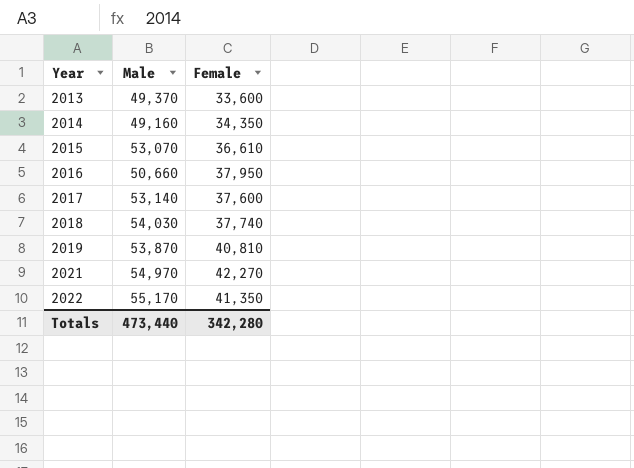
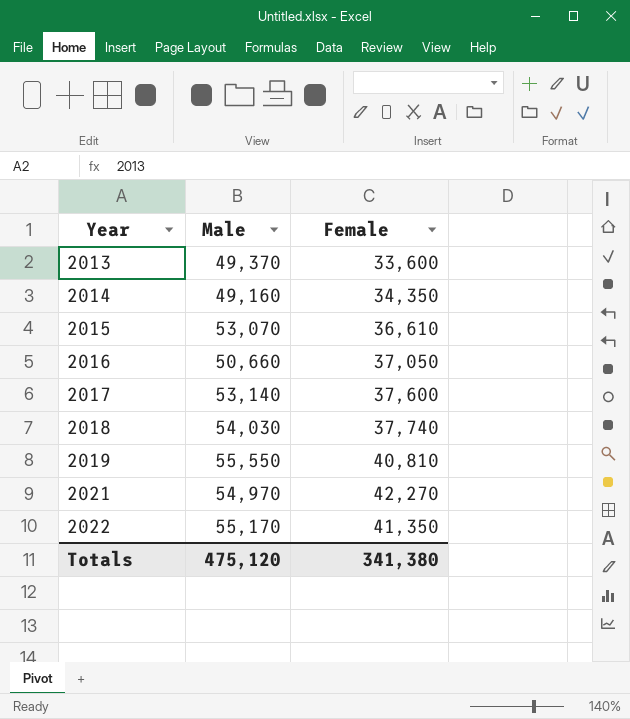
2016 | Female: 37,950 -> 37,050
2019 | Male: 53,870 -> 55,550
Totals | Male: 473,440 -> 475,120
Totals | Female: 342,280 -> 341,380

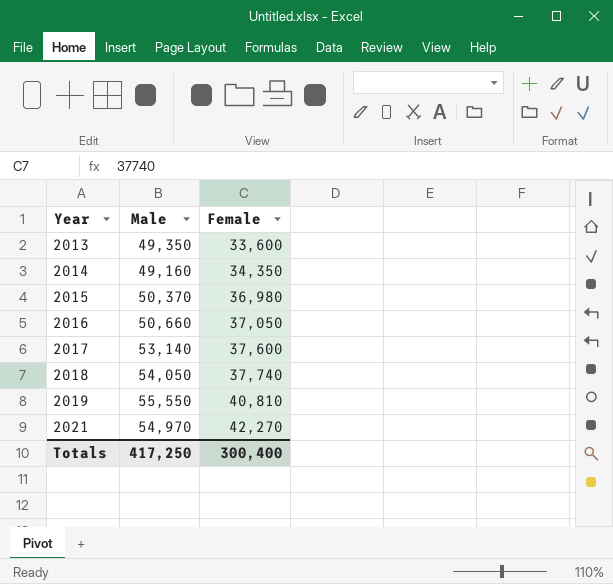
row 2022: 55,170 | 41,350 -> none
2013 | Male: 49,370 -> 49,350
2015 | Male: 53,070 -> 50,370
2015 | Female: 36,610 -> 36,980
2018 | Male: 54,030 -> 54,050
Totals | Male: 475,120 -> 417,250
Totals | Female: 341,380 -> 300,400

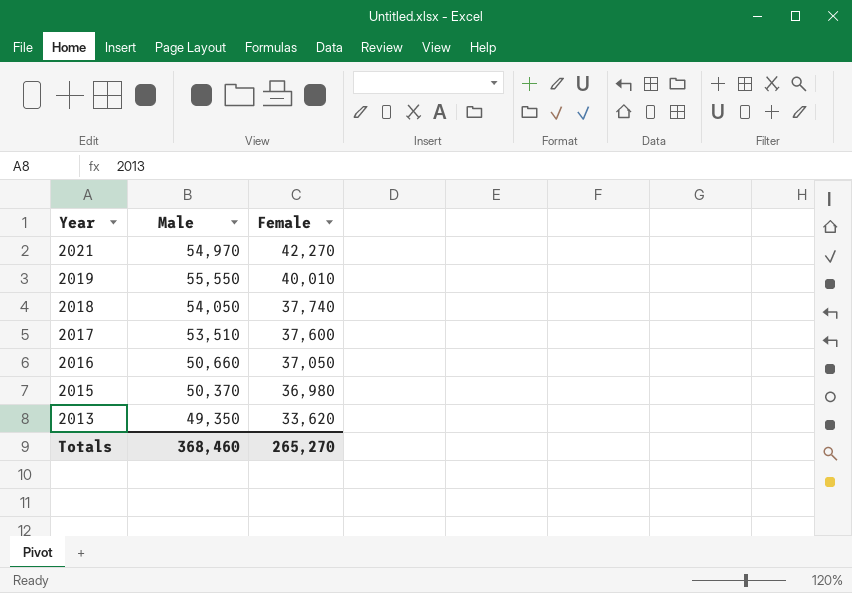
row order: Year ascending -> Year descending
row 2014: 49,160 | 34,350 -> none
2019 | Female: 40,810 -> 40,010
2017 | Male: 53,140 -> 53,510
2013 | Female: 33,600 -> 33,620
Totals | Male: 417,250 -> 368,460
Totals | Female: 300,400 -> 265,270

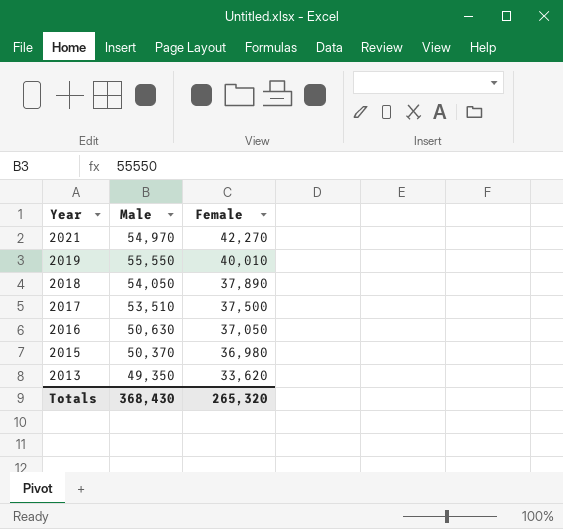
2018 | Female: 37,740 -> 37,890
2017 | Female: 37,600 -> 37,500
2016 | Male: 50,660 -> 50,630
Totals | Male: 368,460 -> 368,430
Totals | Female: 265,270 -> 265,320

